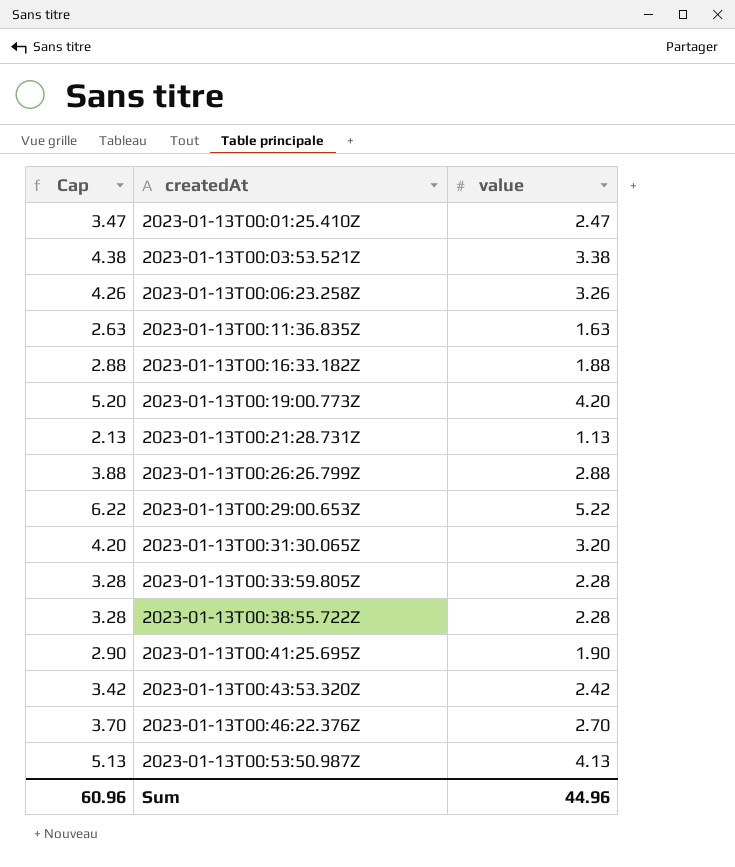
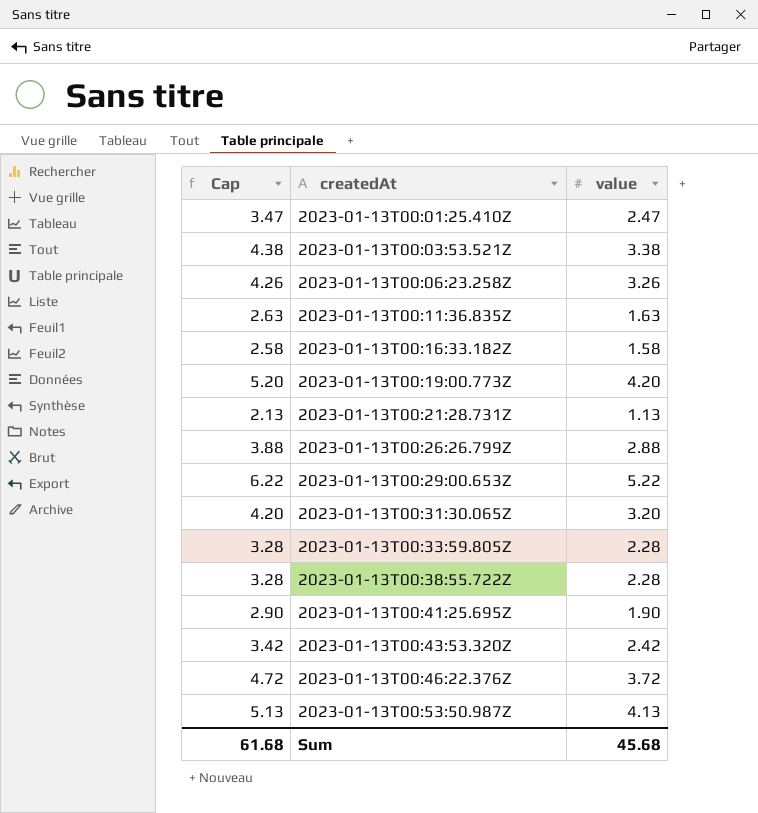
2023-01-13T00:16:33.182Z | Cap: 2.88 -> 2.58
2023-01-13T00:16:33.182Z | value: 1.88 -> 1.58
2023-01-13T00:46:22.376Z | Cap: 3.70 -> 4.72
2023-01-13T00:46:22.376Z | value: 2.70 -> 3.72
Sum | Cap: 60.96 -> 61.68
Sum | value: 44.96 -> 45.68

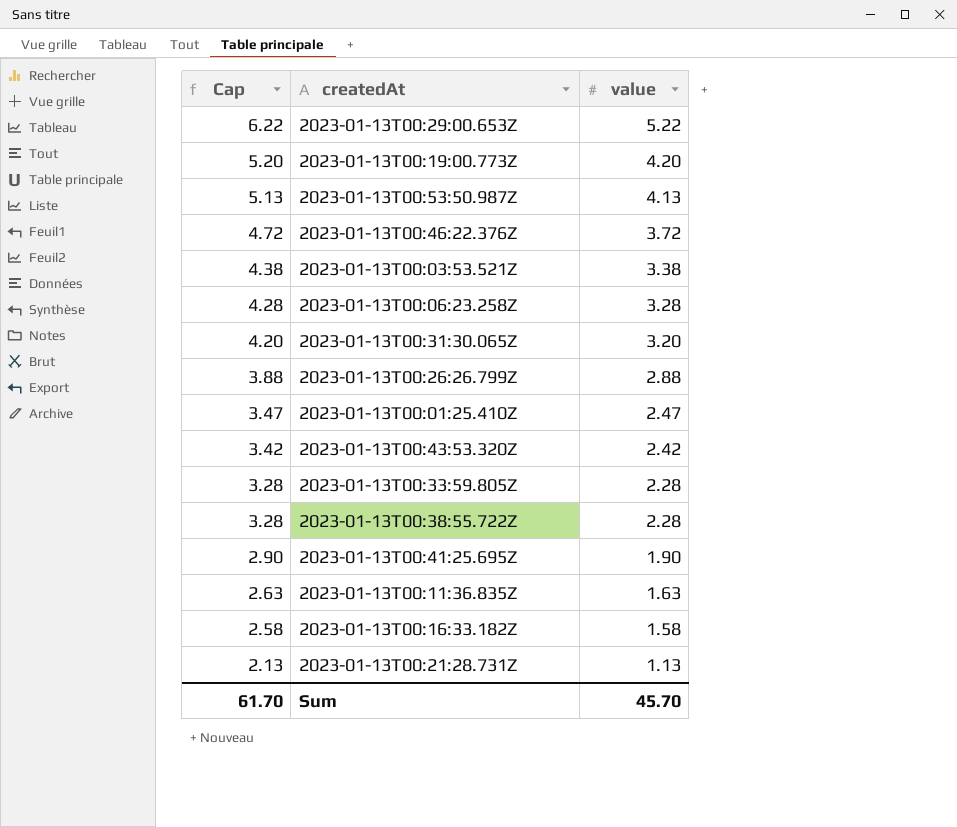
row order: createdAt ascending -> Cap descending
2023-01-13T00:06:23.258Z | Cap: 4.26 -> 4.28
2023-01-13T00:06:23.258Z | value: 3.26 -> 3.28
Sum | Cap: 61.68 -> 61.70
Sum | value: 45.68 -> 45.70

